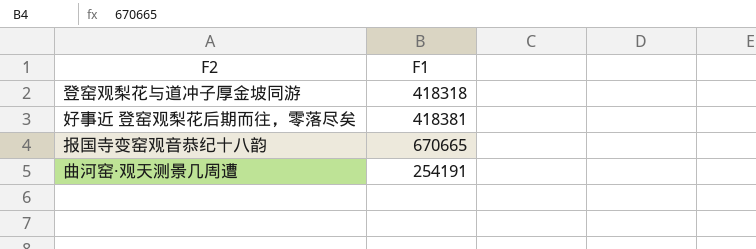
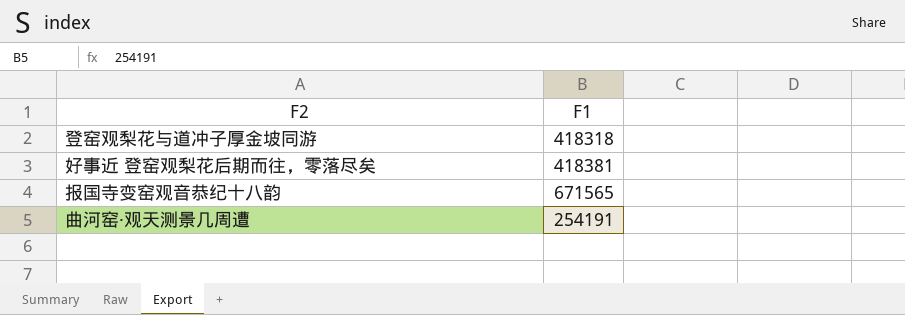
报国寺变窑观音恭纪十八韵 | F1: 670665 -> 671565

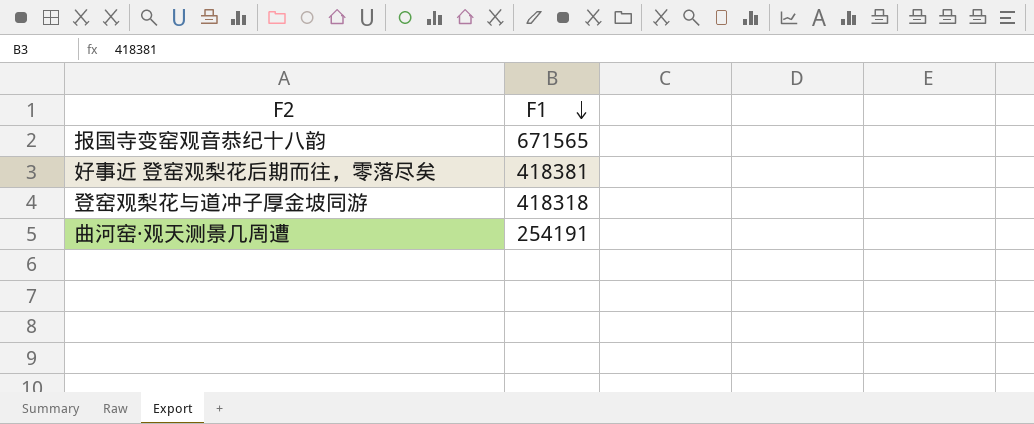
row order: none -> F1 descending

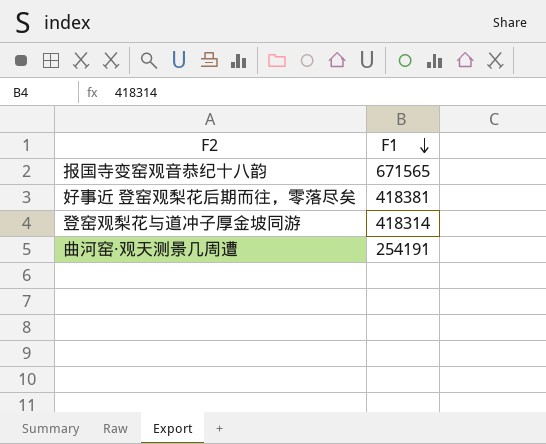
登窑观梨花与道冲子厚金坡同游 | F1: 418318 -> 418314

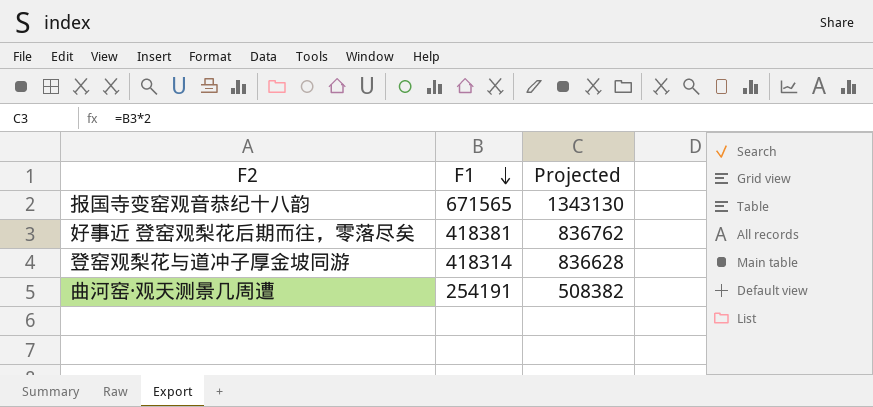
column Projected | formula: none -> [F1] * 2

